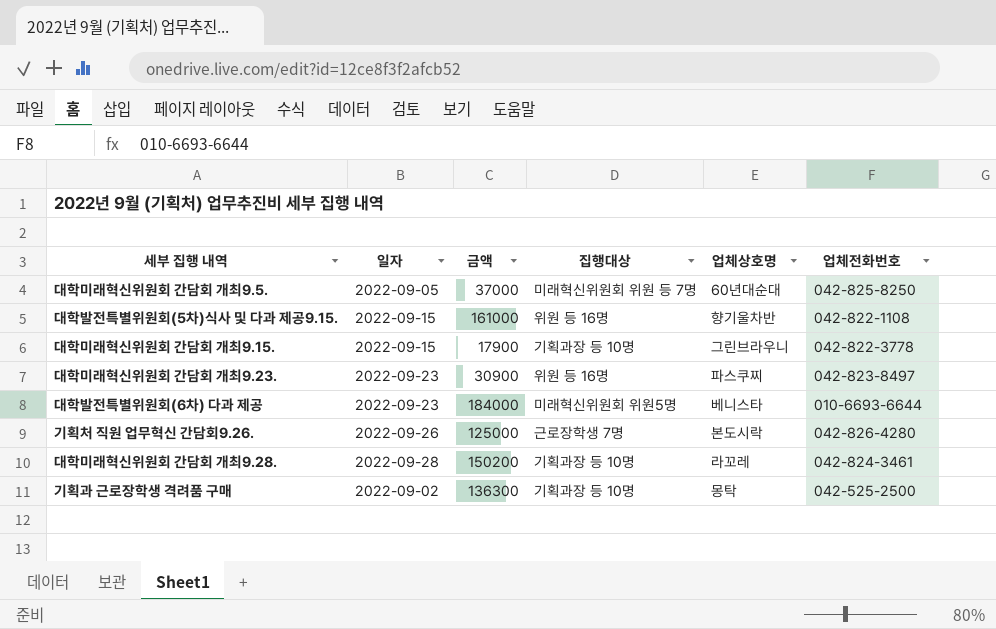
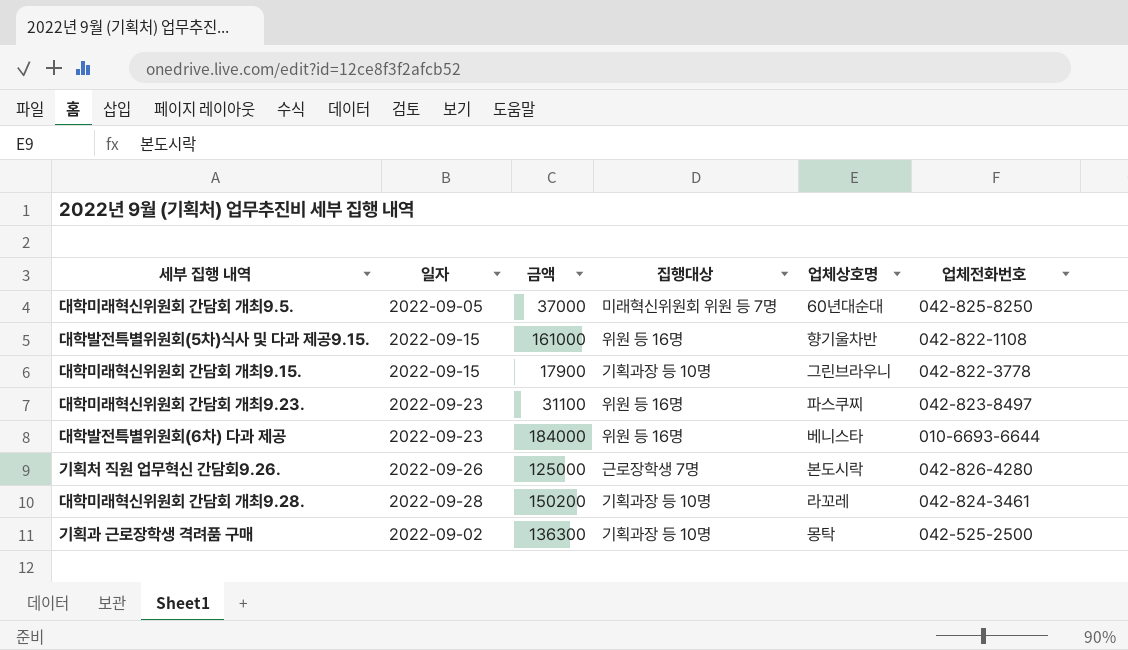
대학미래혁신위원회 간담회 개최9.23. | 금액: 30900 -> 31100
대학발전특별위원회(6차) 다과 제공 | 집행대상: 미래혁신위원회 위원5명 -> 위원 등 16명

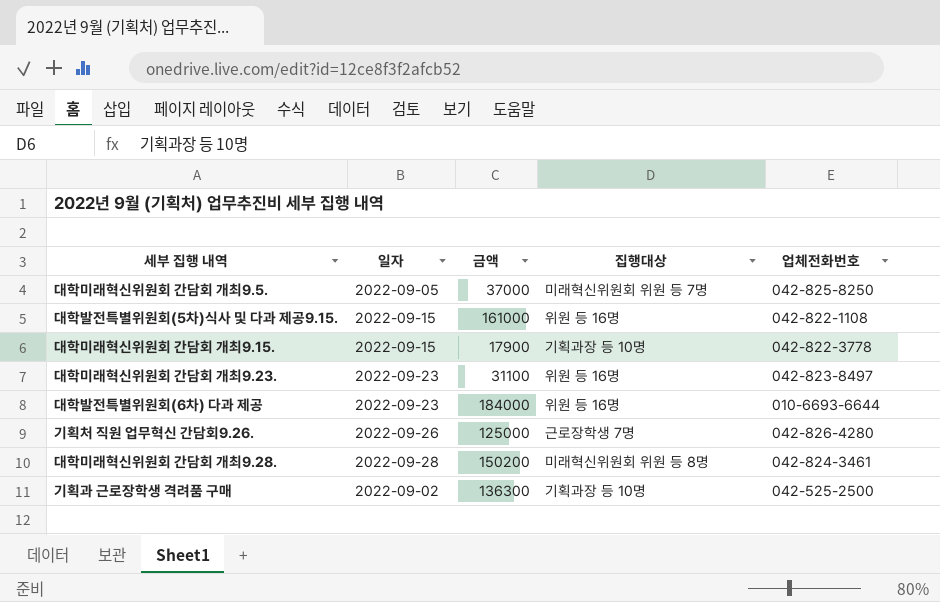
column 업체상호명 | position: 5 -> none
대학미래혁신위원회 간담회 개최9.28. | 집행대상: 기획과장 등 10명 -> 미래혁신위원회 위원 등 8명

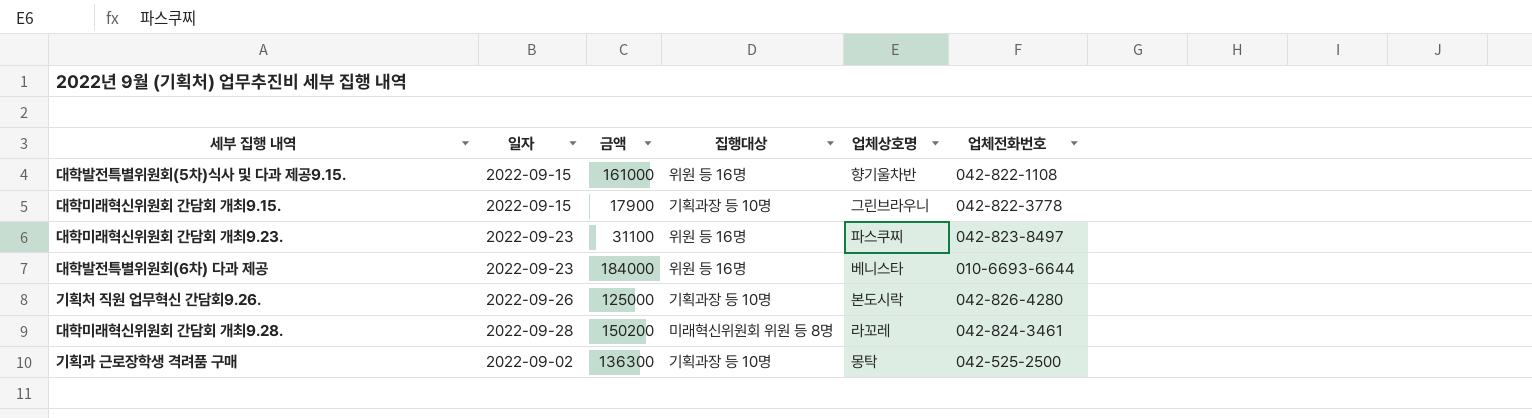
column 업체상호명 | position: none -> 5
row 대학미래혁신위원회 간담회 개최9.5.: 2022-09-05 | 37000 | 미래혁신위원회 위원 등 7명 | 042-825-8250 -> none
기획처 직원 업무혁신 간담회9.26. | 집행대상: 근로장학생 7명 -> 기획과장 등 10명

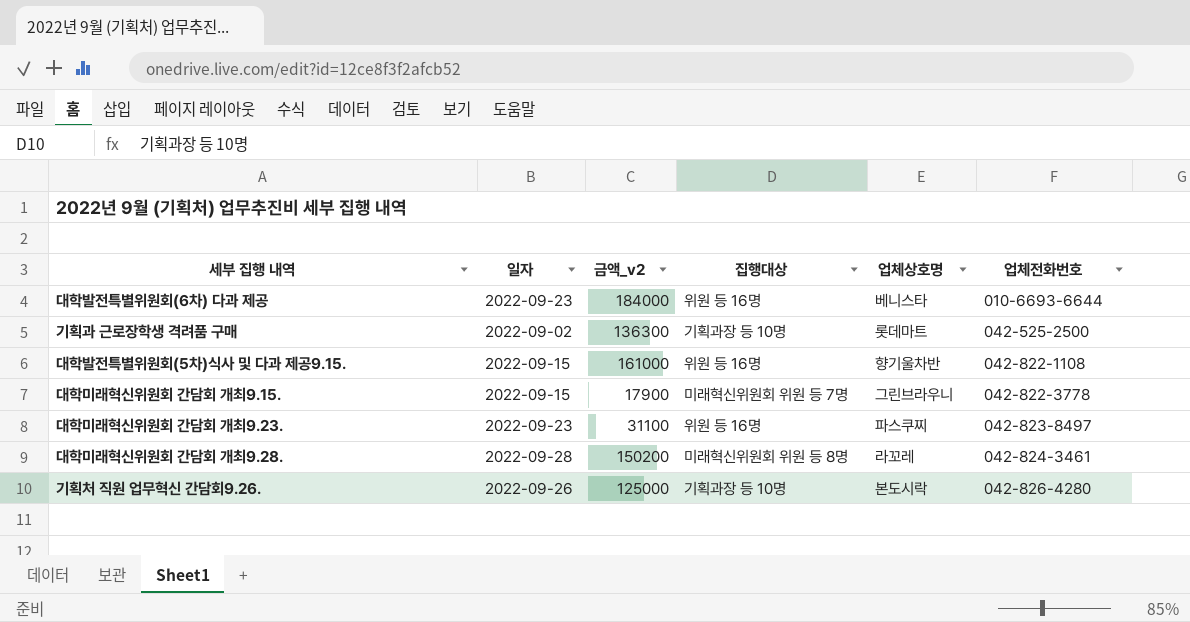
row order: none -> 업체전화번호 ascending
column name: 금액 -> 금액_v2
기획과 근로장학생 격려품 구매 | 업체상호명: 몽탁 -> 롯데마트
대학미래혁신위원회 간담회 개최9.15. | 집행대상: 기획과장 등 10명 -> 미래혁신위원회 위원 등 7명

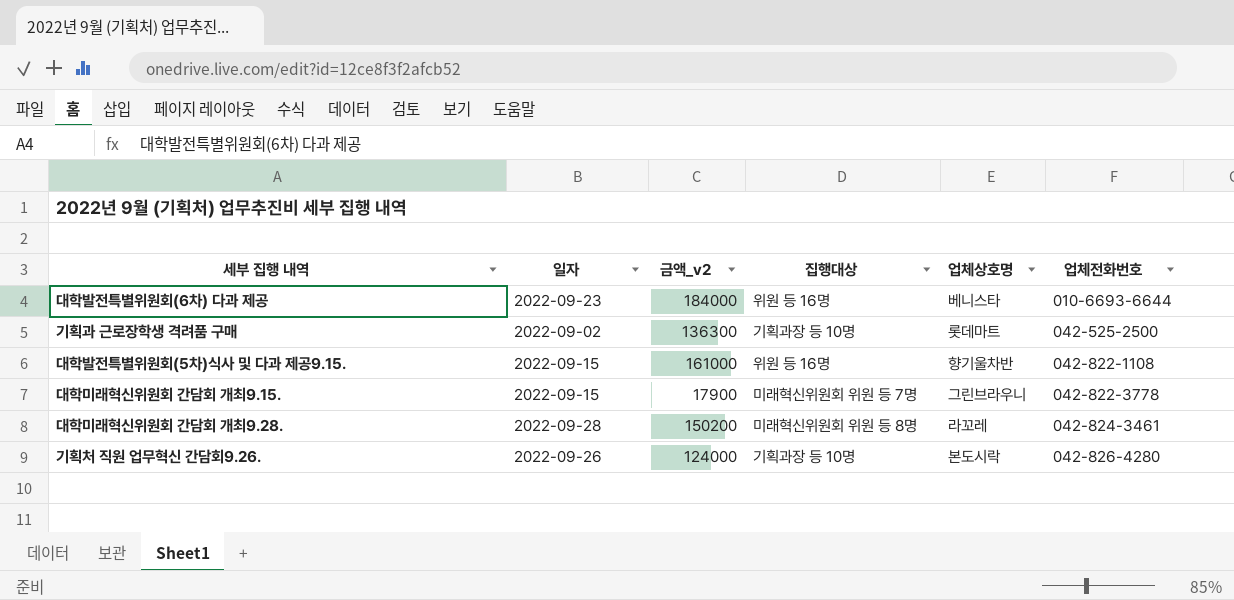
row 대학미래혁신위원회 간담회 개최9.23.: 2022-09-23 | 31100 | 위원 등 16명 | 파스쿠찌 | 042-823-8497 -> none
기획처 직원 업무혁신 간담회9.26. | 금액_v2: 125000 -> 124000

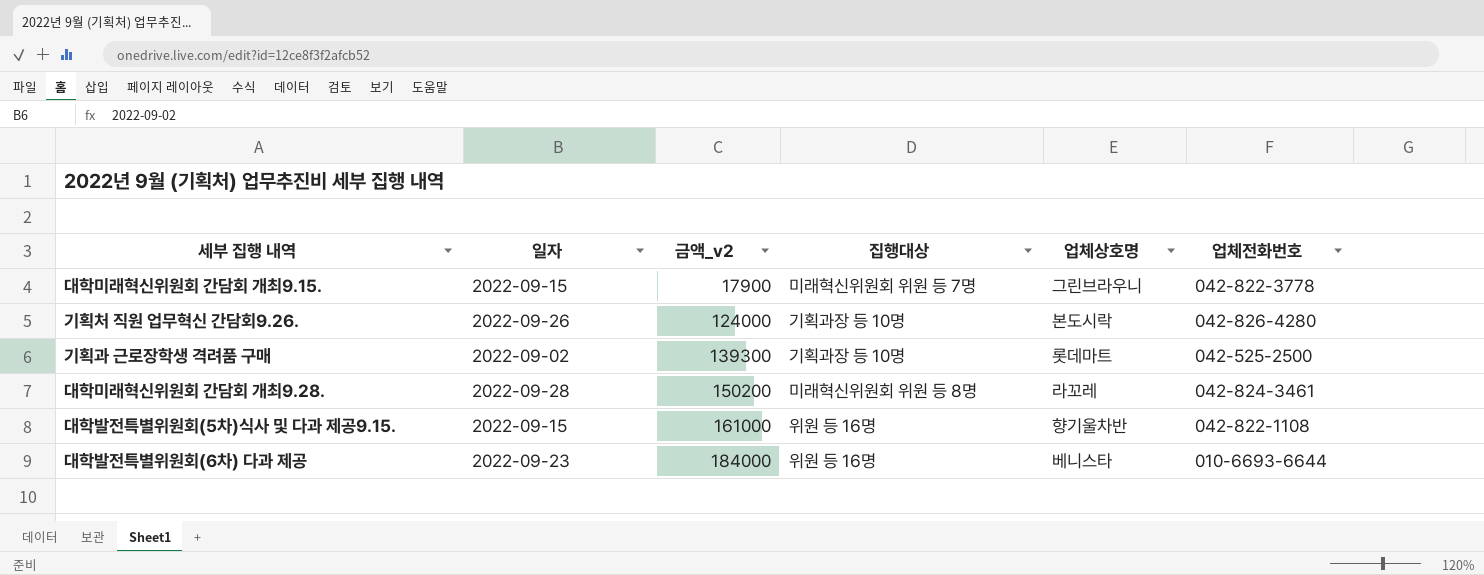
row order: 업체전화번호 ascending -> 금액_v2 ascending
기획과 근로장학생 격려품 구매 | 금액_v2: 136300 -> 139300

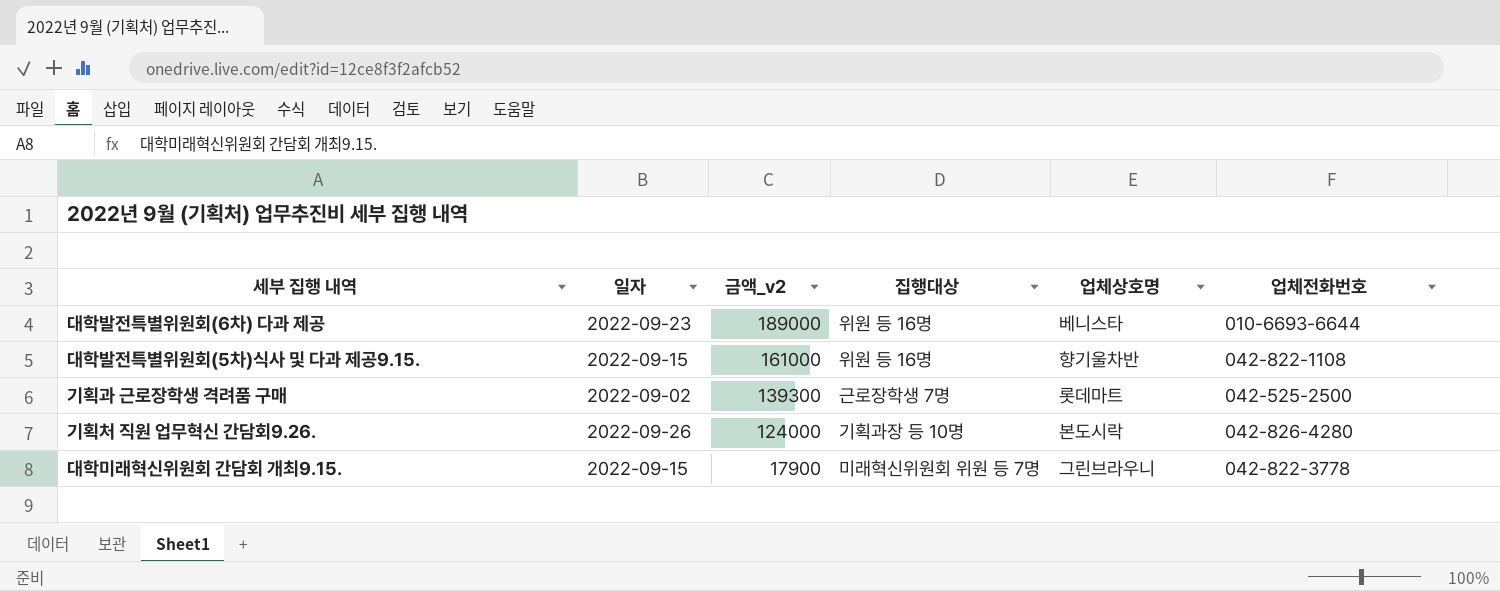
row order: 금액_v2 ascending -> 금액_v2 descending
row 대학미래혁신위원회 간담회 개최9.28.: 2022-09-28 | 150200 | 미래혁신위원회 위원 등 8명 | 라꼬레 | 042-824-3461 -> none
대학발전특별위원회(6차) 다과 제공 | 금액_v2: 184000 -> 189000
기획과 근로장학생 격려품 구매 | 집행대상: 기획과장 등 10명 -> 근로장학생 7명

